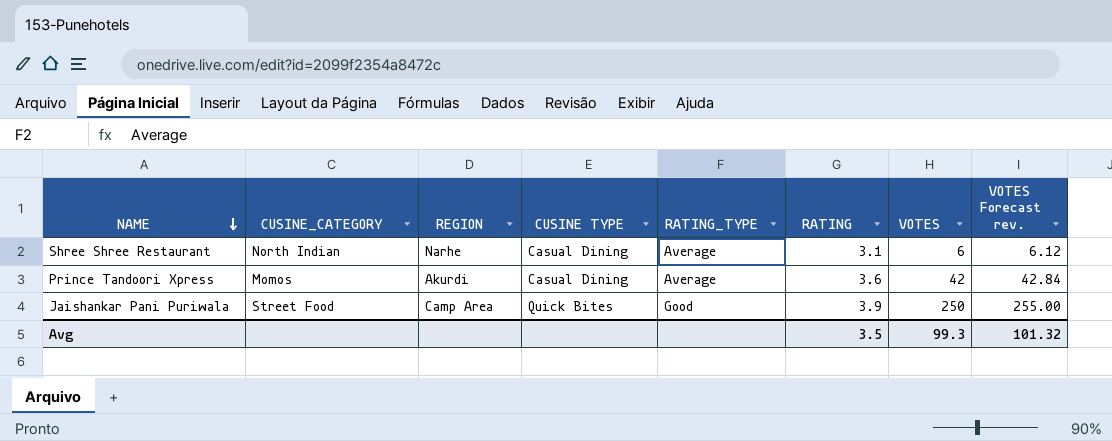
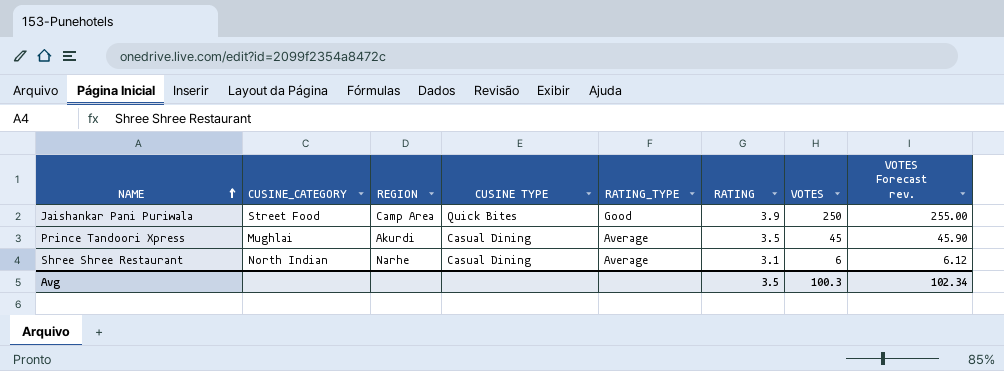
row order: NAME descending -> NAME ascending
Prince Tandoori Xpress | CUSINE_CATEGORY: Momos -> Mughlai
Prince Tandoori Xpress | RATING: 3.6 -> 3.5
Prince Tandoori Xpress | VOTES: 42 -> 45
Prince Tandoori Xpress | VOTES Forecast rev.: 42.84 -> 45.90
Avg | VOTES: 99.3 -> 100.3
Avg | VOTES Forecast rev.: 101.32 -> 102.34

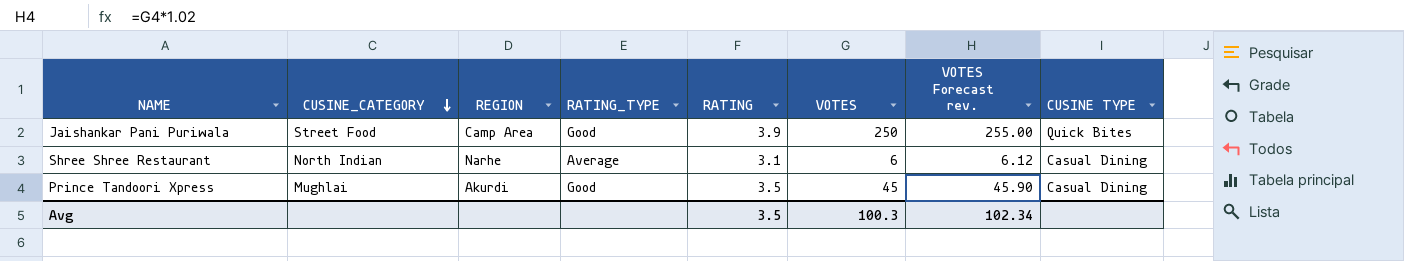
row order: NAME ascending -> CUSINE_CATEGORY descending
column CUSINE TYPE | position: 4 -> 8
Prince Tandoori Xpress | RATING_TYPE: Average -> Good

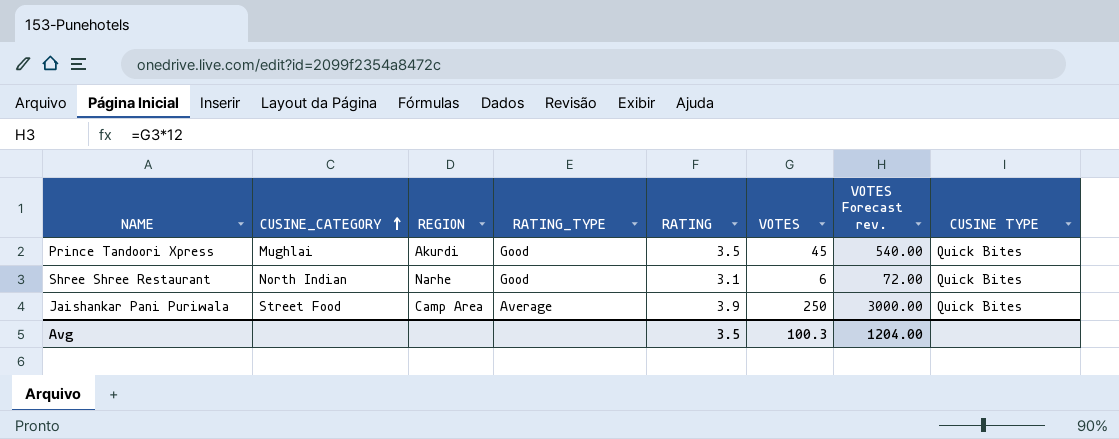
row order: CUSINE_CATEGORY descending -> CUSINE_CATEGORY ascending
column VOTES Forecast rev. | formula: [VOTES] * 1.02 -> [VOTES] * 12
Prince Tandoori Xpress | CUSINE TYPE: Casual Dining -> Quick Bites
Shree Shree Restaurant | RATING_TYPE: Average -> Good
Shree Shree Restaurant | CUSINE TYPE: Casual Dining -> Quick Bites
Jaishankar Pani Puriwala | RATING_TYPE: Good -> Average
Avg | VOTES Forecast rev.: 102.34 -> 1204.00

